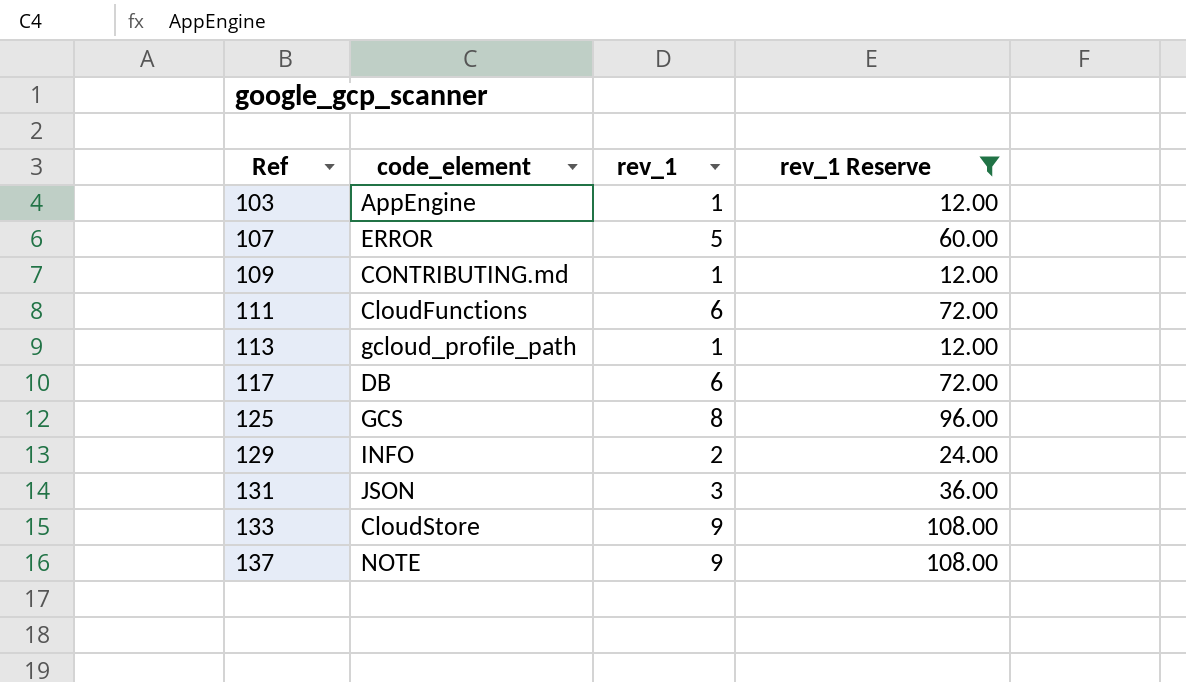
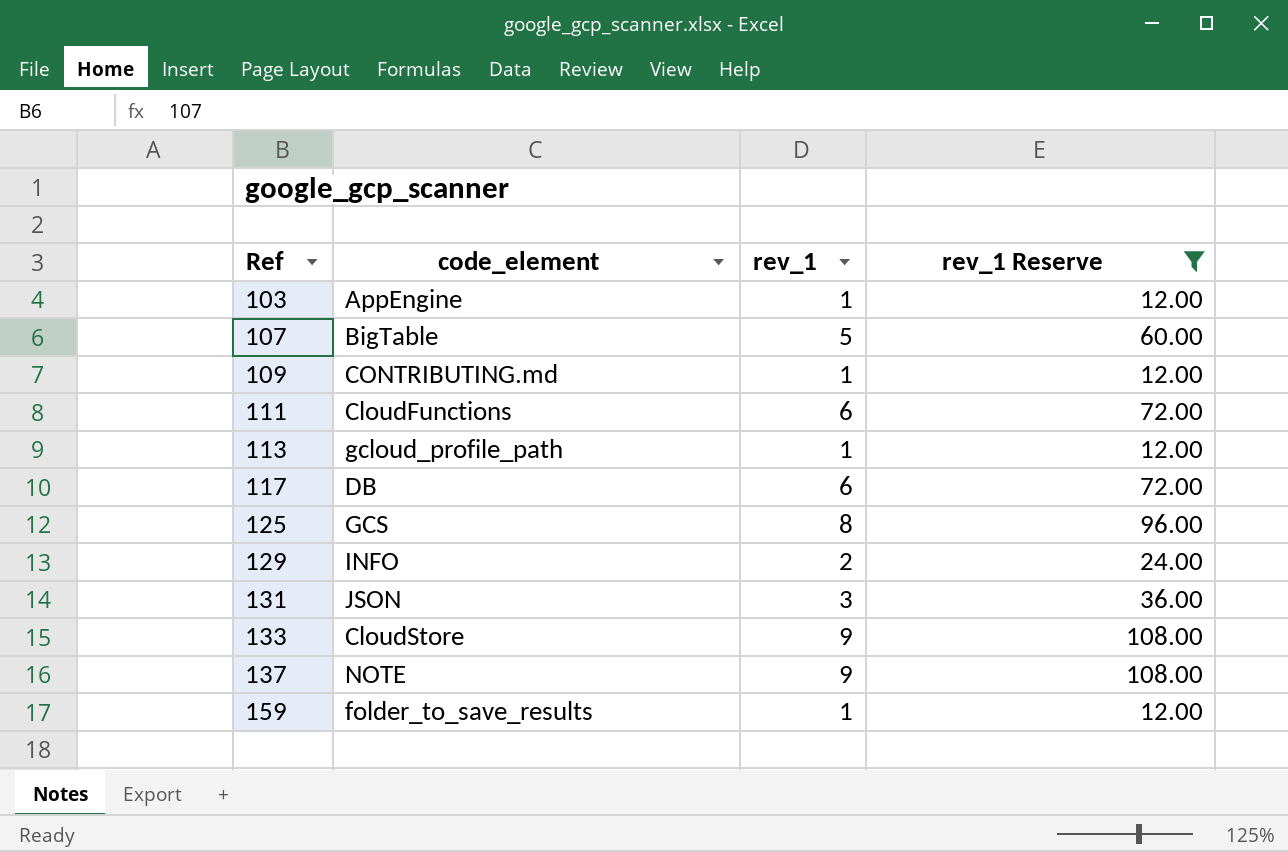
107 | code_element: ERROR -> BigTable
row 159: none -> folder_to_save_results | 1 | 12.00

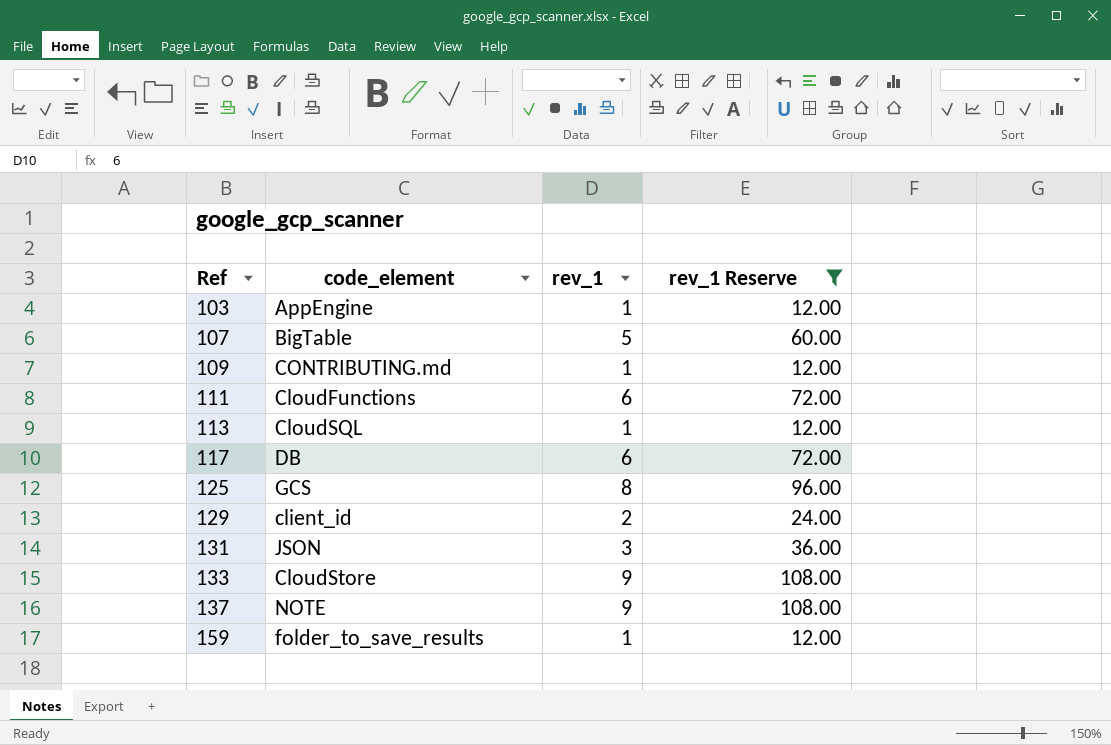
113 | code_element: gcloud_profile_path -> CloudSQL
129 | code_element: INFO -> client_id

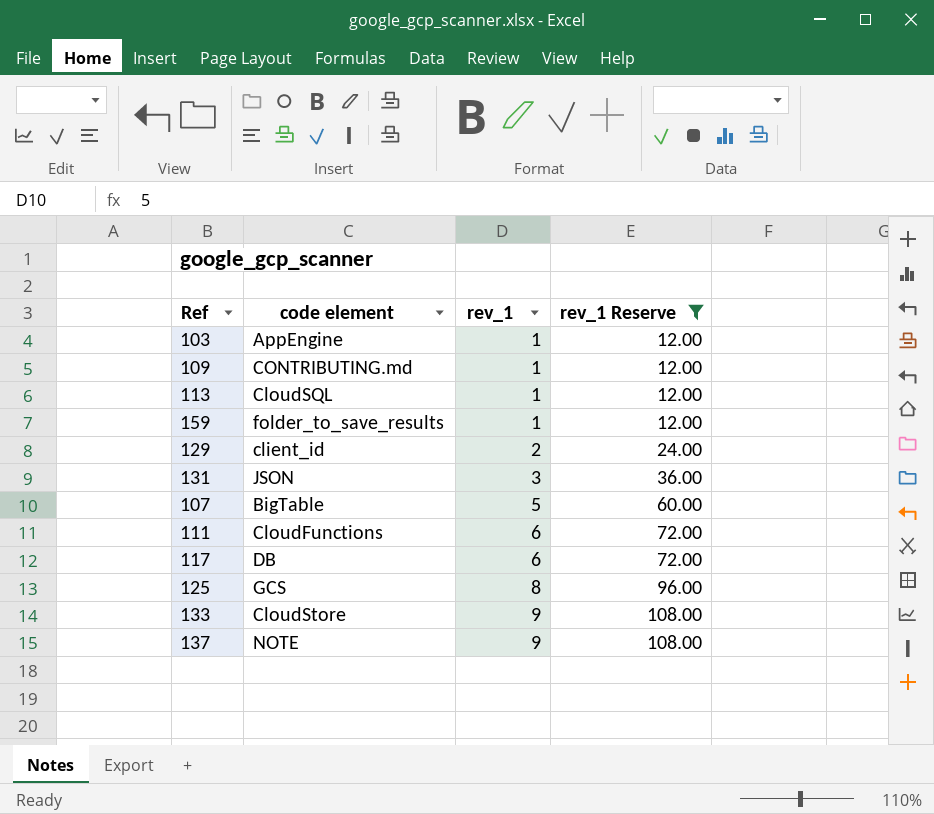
row order: Ref ascending -> rev_1 ascending
column name: code_element -> code element

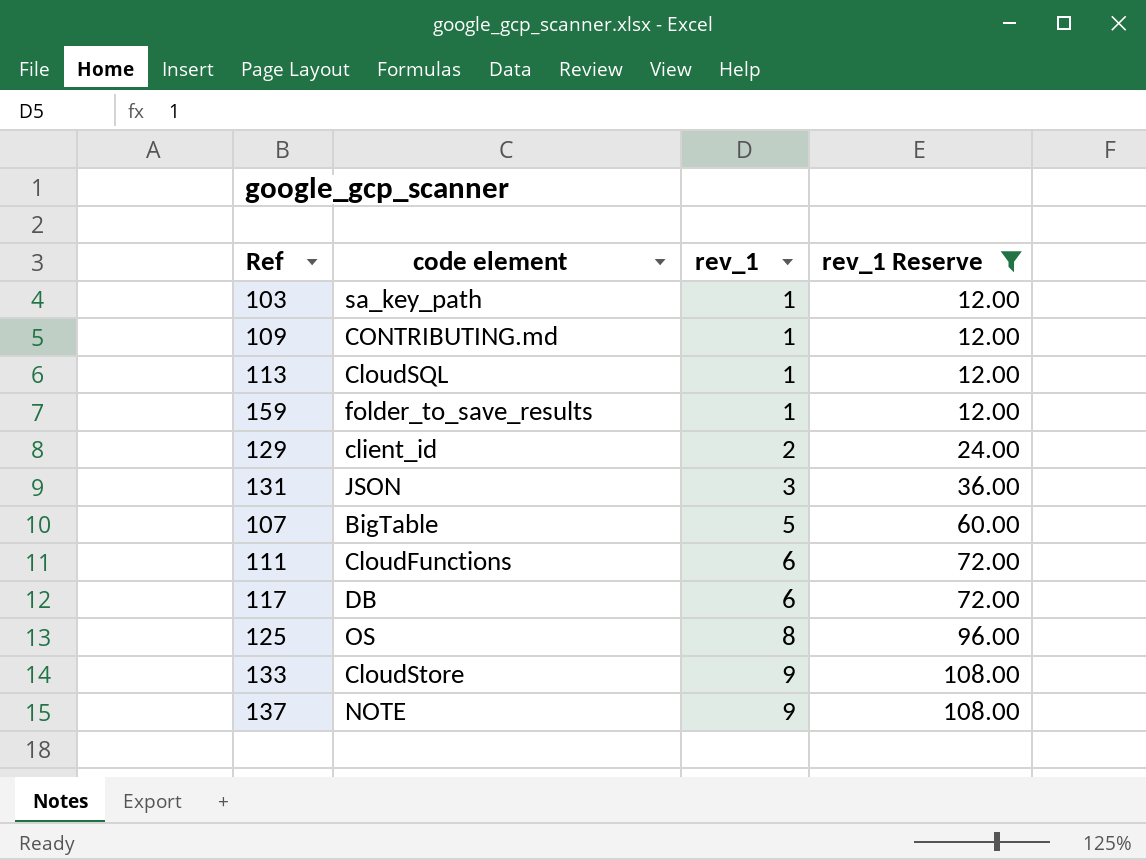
103 | code element: AppEngine -> sa_key_path
125 | code element: GCS -> OS

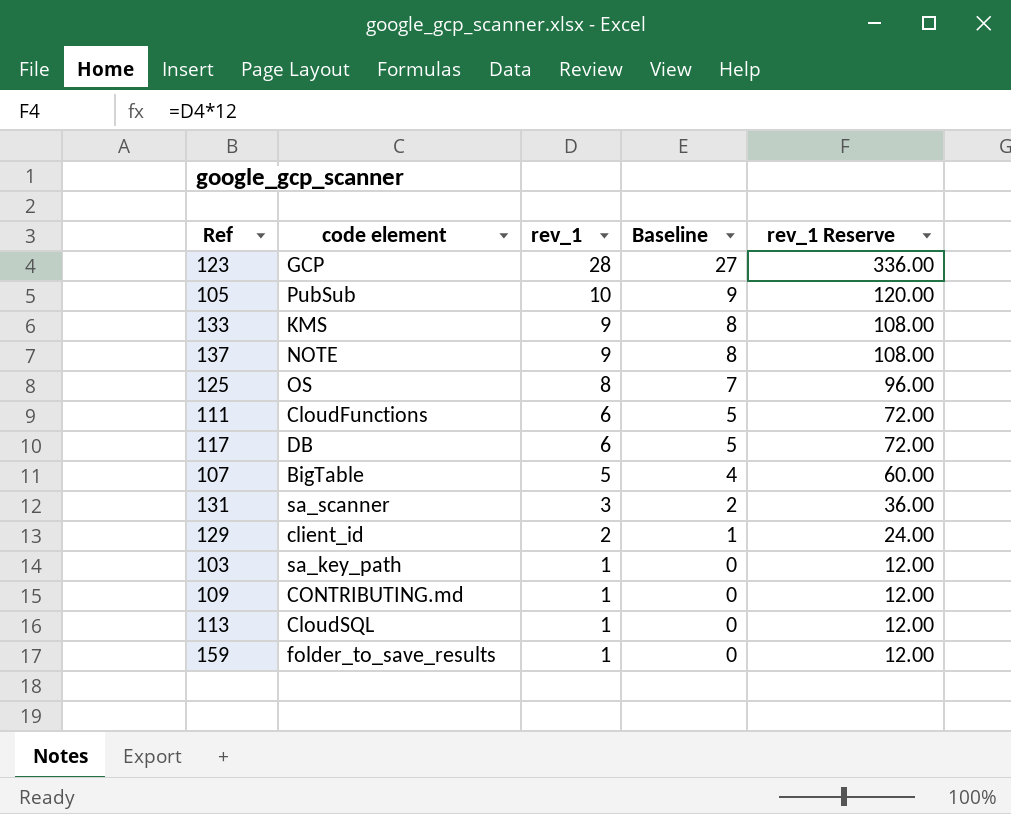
filter: rev_1 Reserve <= 108.00 -> none
row order: rev_1 ascending -> rev_1 descending
column Baseline | formula: none -> [rev_1] - 1
133 | code element: CloudStore -> KMS
131 | code element: JSON -> sa_scanner

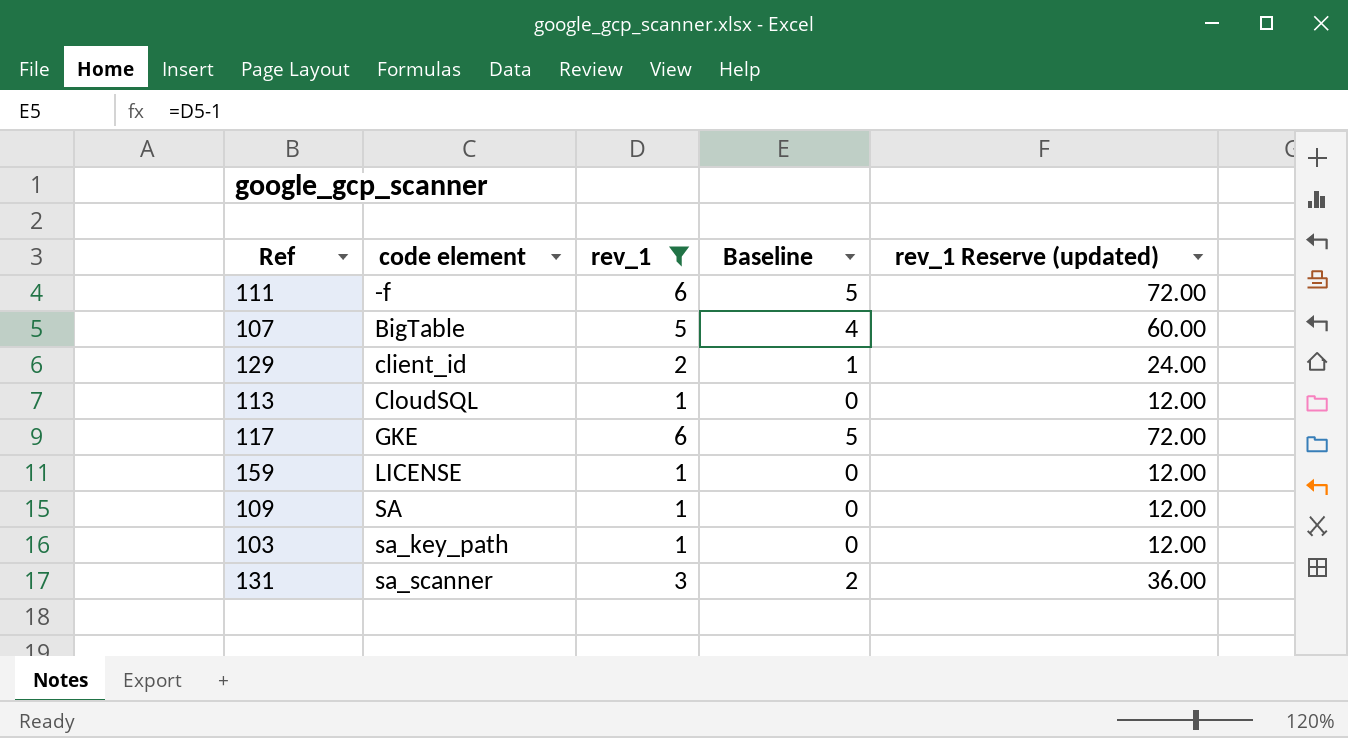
filter: none -> rev_1 <= 6
row order: rev_1 descending -> code element ascending
column name: rev_1 Reserve -> rev_1 Reserve (updated)
111 | code element: CloudFunctions -> -f
117 | code element: DB -> GKE
159 | code element: folder_to_save_results -> LICENSE
109 | code element: CONTRIBUTING.md -> SA

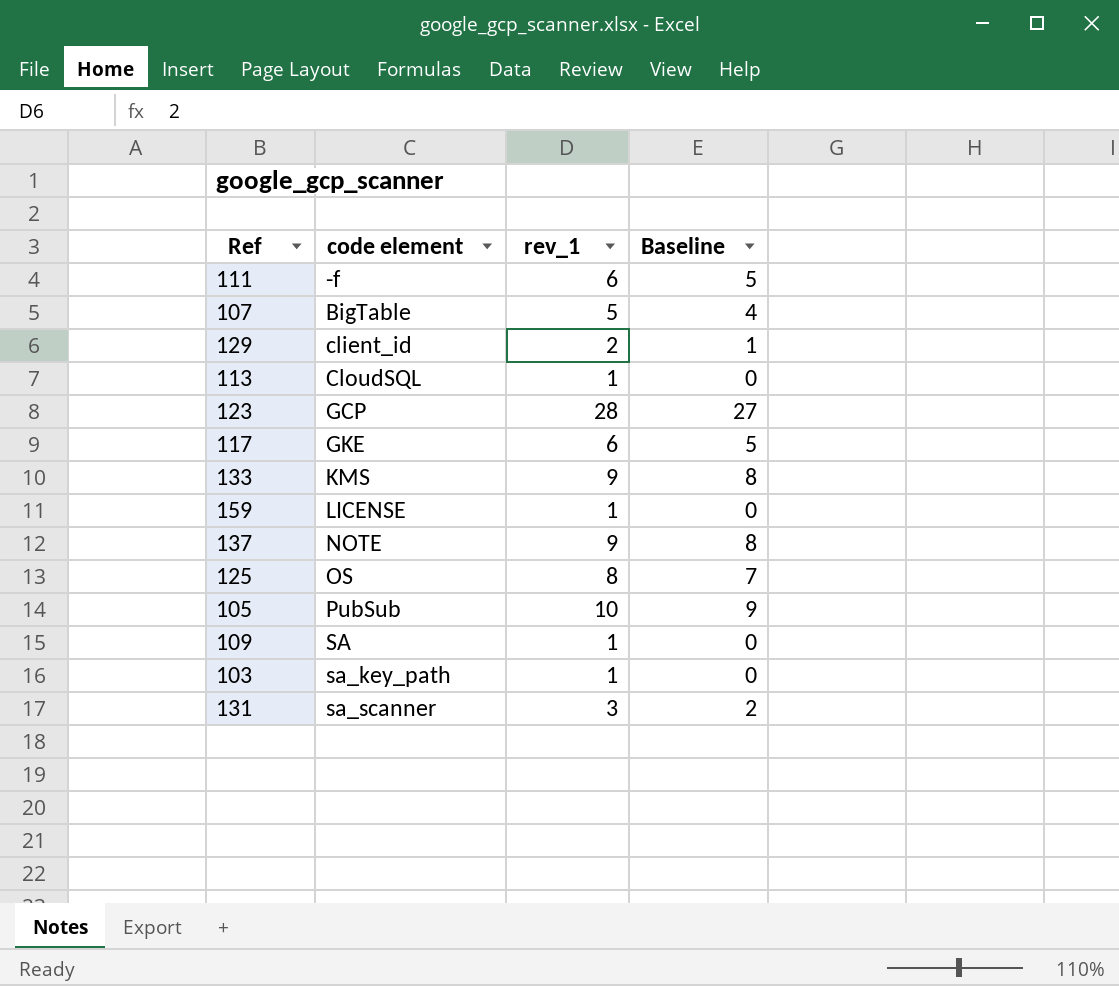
filter: rev_1 <= 6 -> none
column rev_1 Reserve (updated) | formula: [rev_1] * 12 -> none

